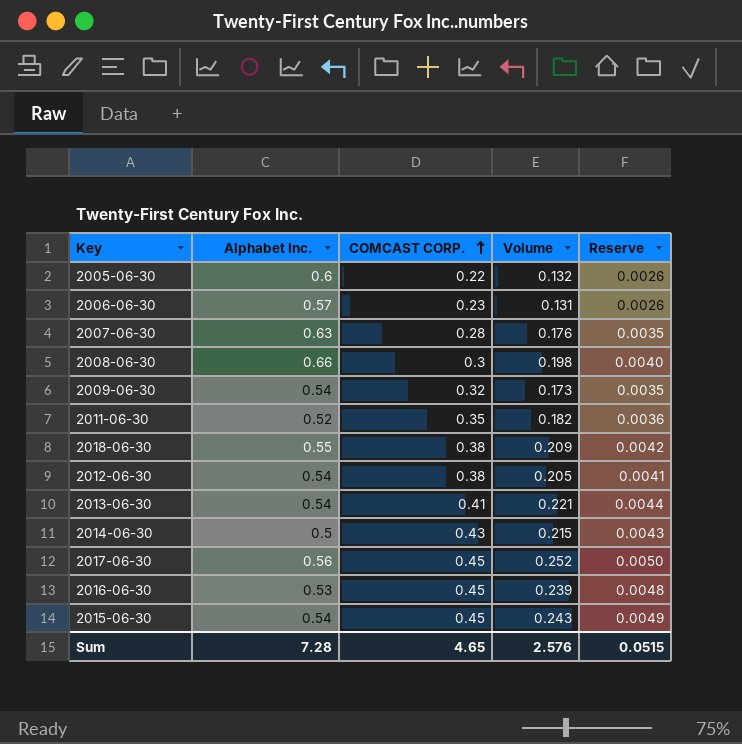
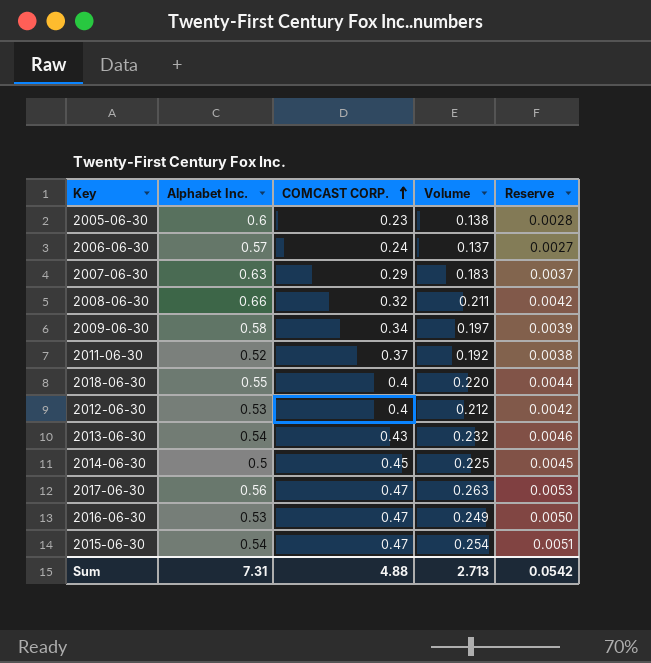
2005-06-30 | COMCAST CORP.: 0.22 -> 0.23
2005-06-30 | Volume: 0.132 -> 0.138
2005-06-30 | Reserve: 0.0026 -> 0.0028
2006-06-30 | COMCAST CORP.: 0.23 -> 0.24
2006-06-30 | Volume: 0.131 -> 0.137
2006-06-30 | Reserve: 0.0026 -> 0.0027
2007-06-30 | COMCAST CORP.: 0.28 -> 0.29
2007-06-30 | Volume: 0.176 -> 0.183
2007-06-30 | Reserve: 0.0035 -> 0.0037
2008-06-30 | COMCAST CORP.: 0.3 -> 0.32
2008-06-30 | Volume: 0.198 -> 0.211
2008-06-30 | Reserve: 0.0040 -> 0.0042
2009-06-30 | Alphabet Inc.: 0.54 -> 0.58
2009-06-30 | COMCAST CORP.: 0.32 -> 0.34
2009-06-30 | Volume: 0.173 -> 0.197
2009-06-30 | Reserve: 0.0035 -> 0.0039
2011-06-30 | COMCAST CORP.: 0.35 -> 0.37
2011-06-30 | Volume: 0.182 -> 0.192
2011-06-30 | Reserve: 0.0036 -> 0.0038
2018-06-30 | COMCAST CORP.: 0.38 -> 0.4
2018-06-30 | Volume: 0.209 -> 0.220
2018-06-30 | Reserve: 0.0042 -> 0.0044
2012-06-30 | Alphabet Inc.: 0.54 -> 0.53
2012-06-30 | COMCAST CORP.: 0.38 -> 0.4
2012-06-30 | Volume: 0.205 -> 0.212
2012-06-30 | Reserve: 0.0041 -> 0.0042
2013-06-30 | COMCAST CORP.: 0.41 -> 0.43
2013-06-30 | Volume: 0.221 -> 0.232
2013-06-30 | Reserve: 0.0044 -> 0.0046
2014-06-30 | COMCAST CORP.: 0.43 -> 0.45
2014-06-30 | Volume: 0.215 -> 0.225
2014-06-30 | Reserve: 0.0043 -> 0.0045
2017-06-30 | COMCAST CORP.: 0.45 -> 0.47
2017-06-30 | Volume: 0.252 -> 0.263
2017-06-30 | Reserve: 0.0050 -> 0.0053
2016-06-30 | COMCAST CORP.: 0.45 -> 0.47
2016-06-30 | Volume: 0.239 -> 0.249
2016-06-30 | Reserve: 0.0048 -> 0.0050
2015-06-30 | COMCAST CORP.: 0.45 -> 0.47
2015-06-30 | Volume: 0.243 -> 0.254
2015-06-30 | Reserve: 0.0049 -> 0.0051
Sum | Alphabet Inc.: 7.28 -> 7.31
Sum | COMCAST CORP.: 4.65 -> 4.88
Sum | Volume: 2.576 -> 2.713
Sum | Reserve: 0.0515 -> 0.0542

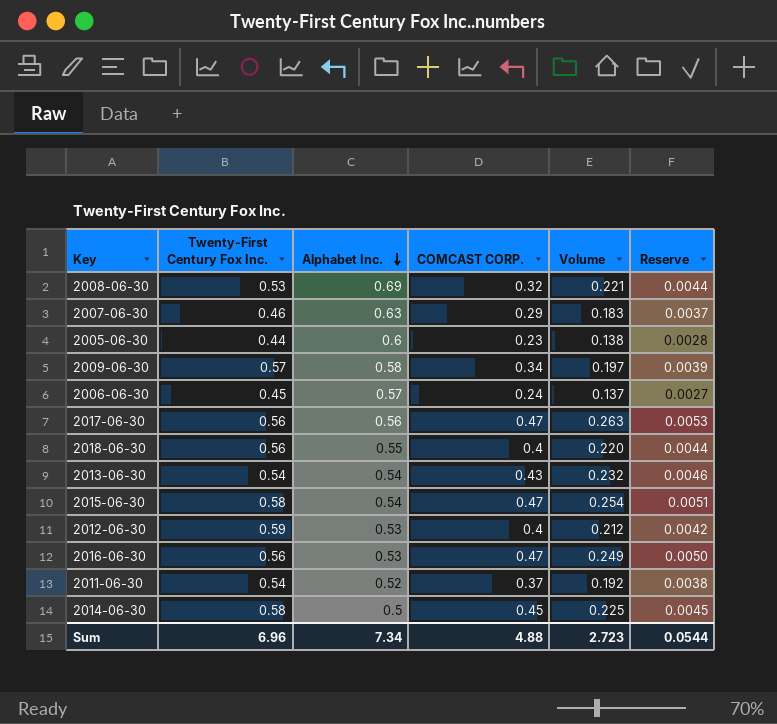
row order: COMCAST CORP. ascending -> Alphabet Inc. descending
column Twenty-First Century Fox Inc. | position: none -> 2
2008-06-30 | Alphabet Inc.: 0.66 -> 0.69
2008-06-30 | Volume: 0.211 -> 0.221
2008-06-30 | Reserve: 0.0042 -> 0.0044
Sum | Alphabet Inc.: 7.31 -> 7.34
Sum | Volume: 2.713 -> 2.723
Sum | Reserve: 0.0542 -> 0.0544

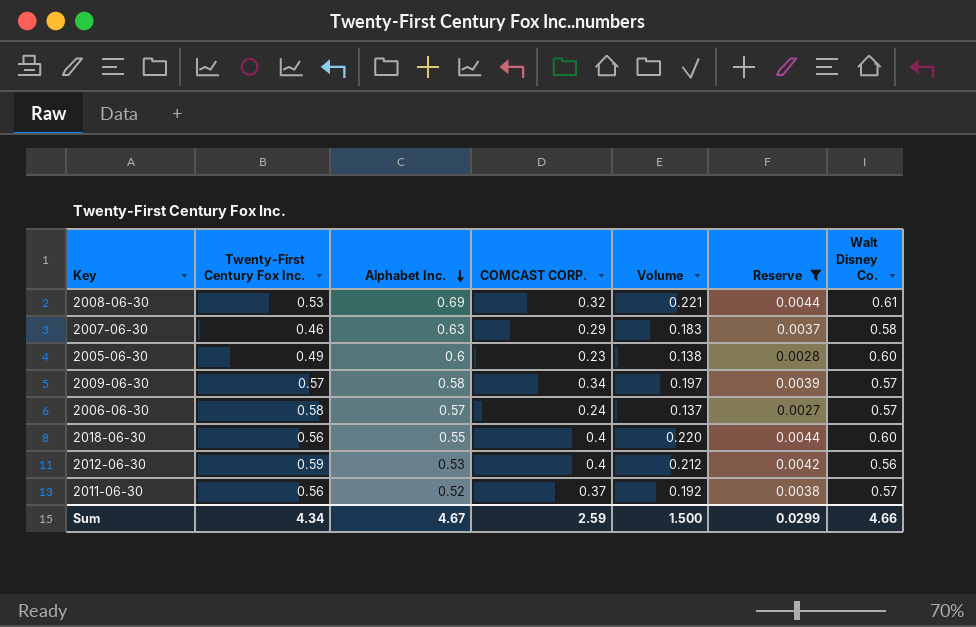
filter: none -> Reserve <= 0.0044
column Walt Disney Co. | position: none -> 7
2005-06-30 | Twenty-First Century Fox Inc.: 0.44 -> 0.49
2006-06-30 | Twenty-First Century Fox Inc.: 0.45 -> 0.58
2011-06-30 | Twenty-First Century Fox Inc.: 0.54 -> 0.56
Sum | Twenty-First Century Fox Inc.: 6.96 -> 4.34
Sum | Alphabet Inc.: 7.34 -> 4.67
Sum | COMCAST CORP.: 4.88 -> 2.59
Sum | Volume: 2.723 -> 1.500
Sum | Reserve: 0.0544 -> 0.0299

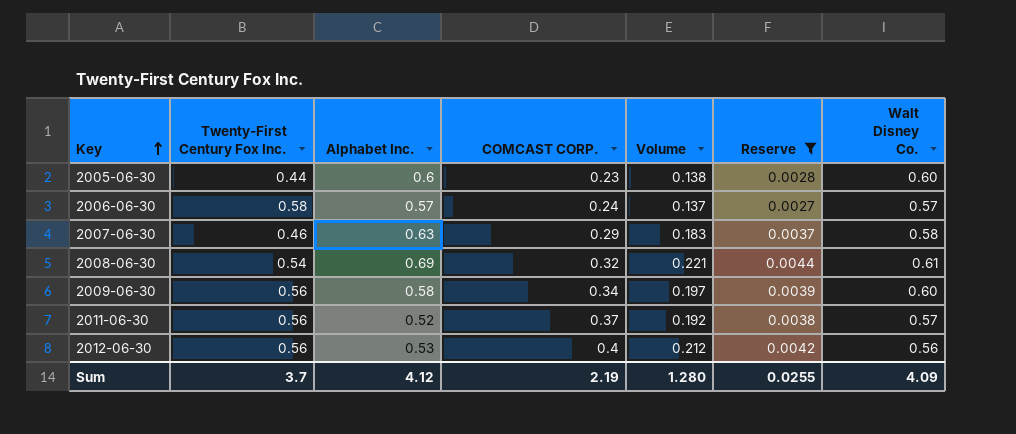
row order: Alphabet Inc. descending -> Key ascending
row 2018-06-30: 0.56 | 0.55 | 0.4 | 0.220 | 0.0044 | 0.60 -> none
2005-06-30 | Twenty-First Century Fox Inc.: 0.49 -> 0.44
2008-06-30 | Twenty-First Century Fox Inc.: 0.53 -> 0.54
2009-06-30 | Twenty-First Century Fox Inc.: 0.57 -> 0.56
2009-06-30 | Walt Disney Co.: 0.57 -> 0.60
2012-06-30 | Twenty-First Century Fox Inc.: 0.59 -> 0.56
Sum | Twenty-First Century Fox Inc.: 4.34 -> 3.7
Sum | Alphabet Inc.: 4.67 -> 4.12
Sum | COMCAST CORP.: 2.59 -> 2.19
Sum | Volume: 1.500 -> 1.280
Sum | Reserve: 0.0299 -> 0.0255
Sum | Walt Disney Co.: 4.66 -> 4.09

